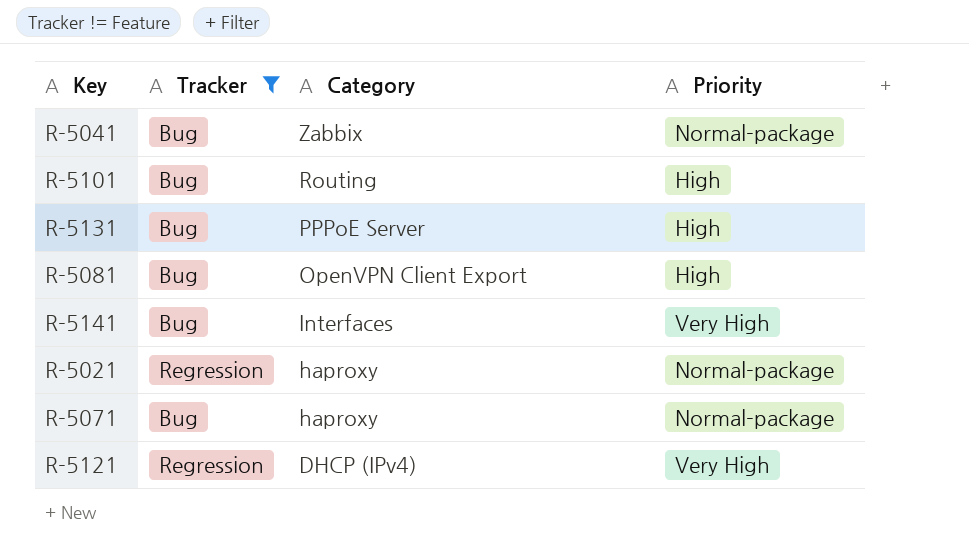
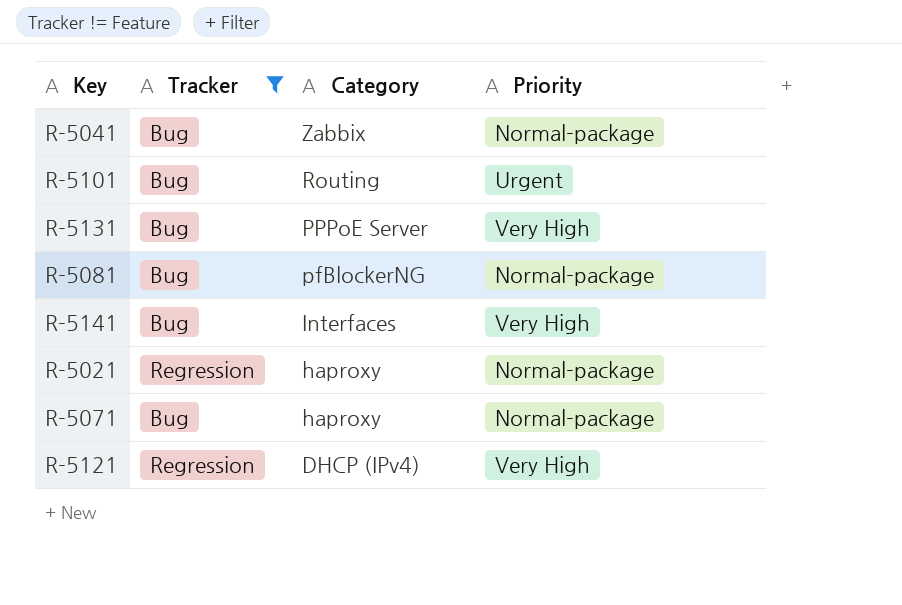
R-5101 | Priority: High -> Urgent
R-5131 | Priority: High -> Very High
R-5081 | Category: OpenVPN Client Export -> pfBlockerNG
R-5081 | Priority: High -> Normal-package

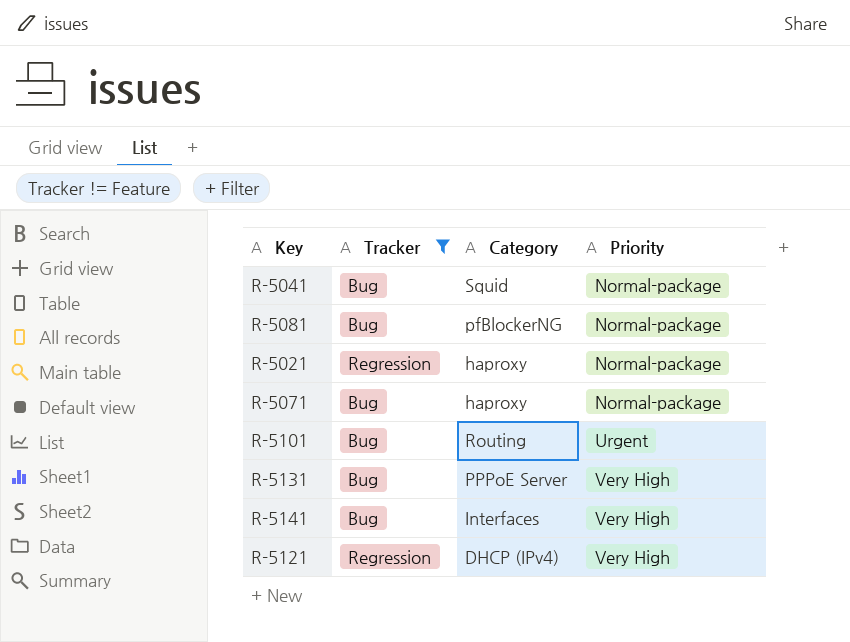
row order: Category descending -> Priority ascending
R-5041 | Category: Zabbix -> Squid

